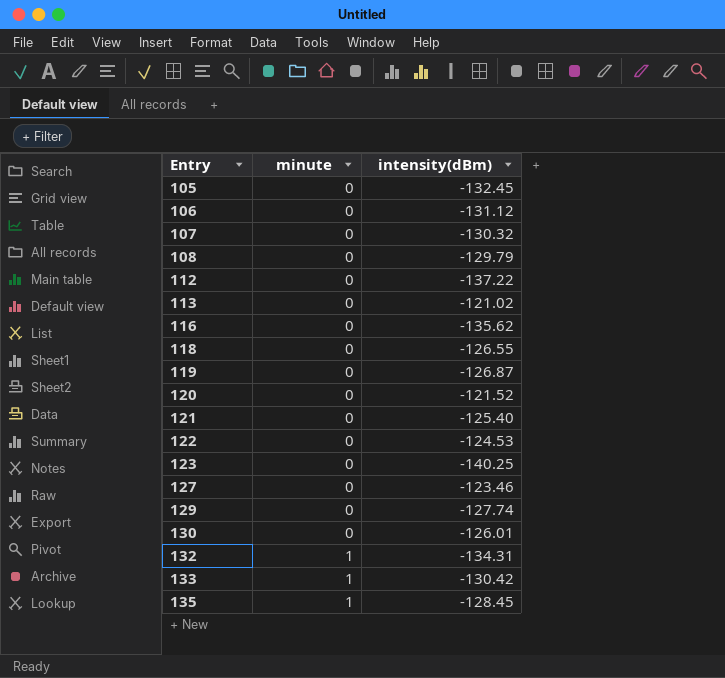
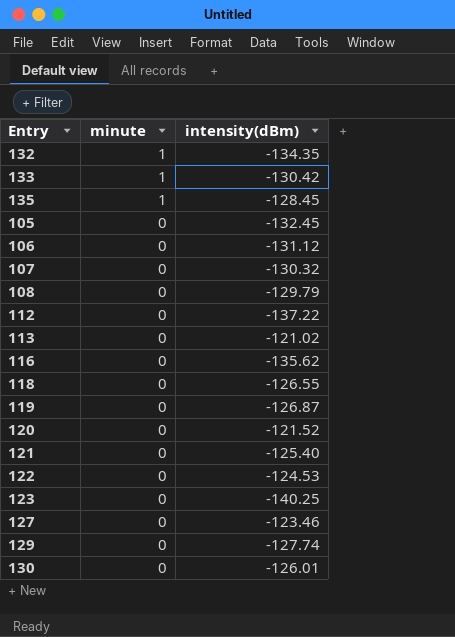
row order: Entry ascending -> minute descending
132 | intensity(dBm): -134.31 -> -134.35

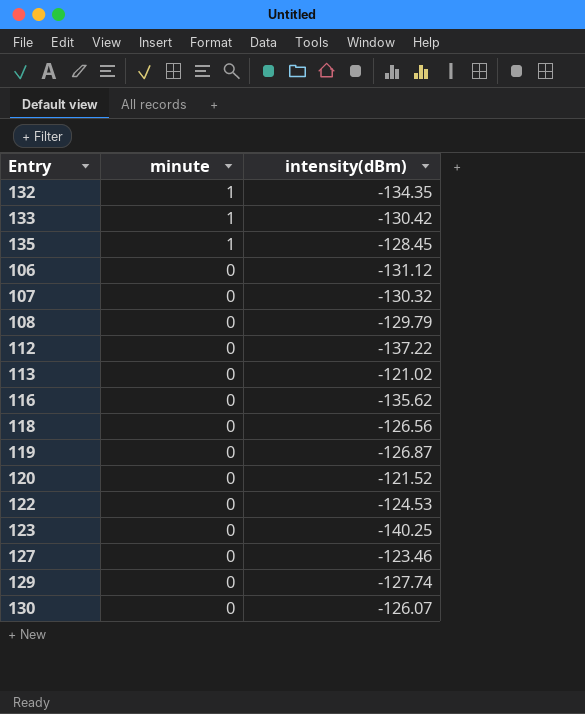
row 105: 0 | -132.45 -> none
row 121: 0 | -125.40 -> none
118 | intensity(dBm): -126.55 -> -126.56
130 | intensity(dBm): -126.01 -> -126.07

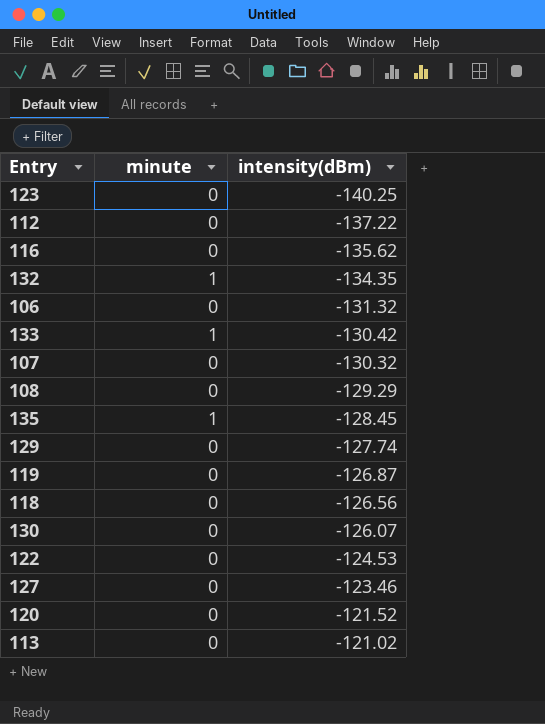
row order: minute descending -> intensity(dBm) ascending
106 | intensity(dBm): -131.12 -> -131.32
108 | intensity(dBm): -129.79 -> -129.29

